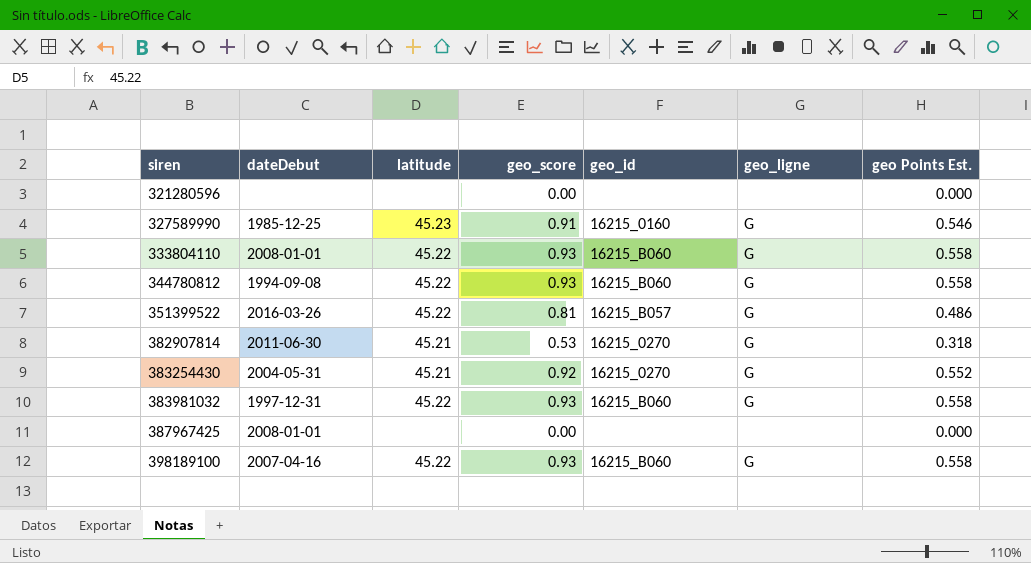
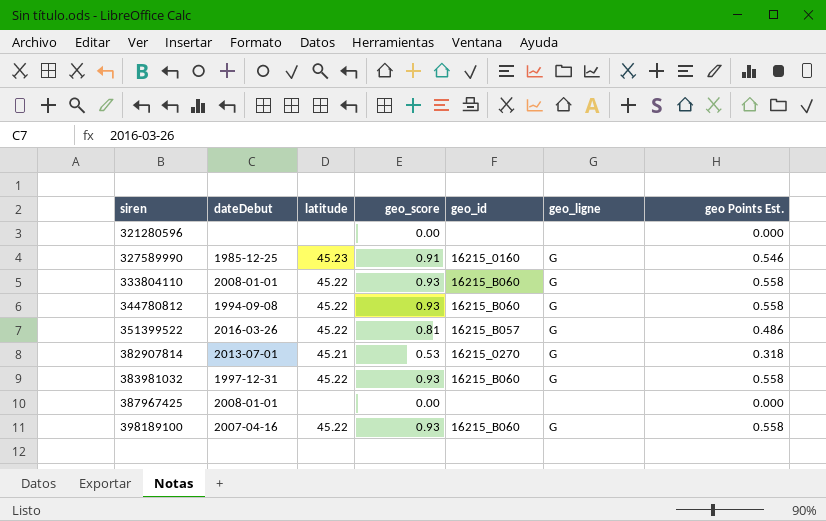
row 383254430: 2004-05-31 | 45.21 | 0.92 | 16215_0270 | G | 0.552 -> none
382907814 | dateDebut: 2011-06-30 -> 2013-07-01

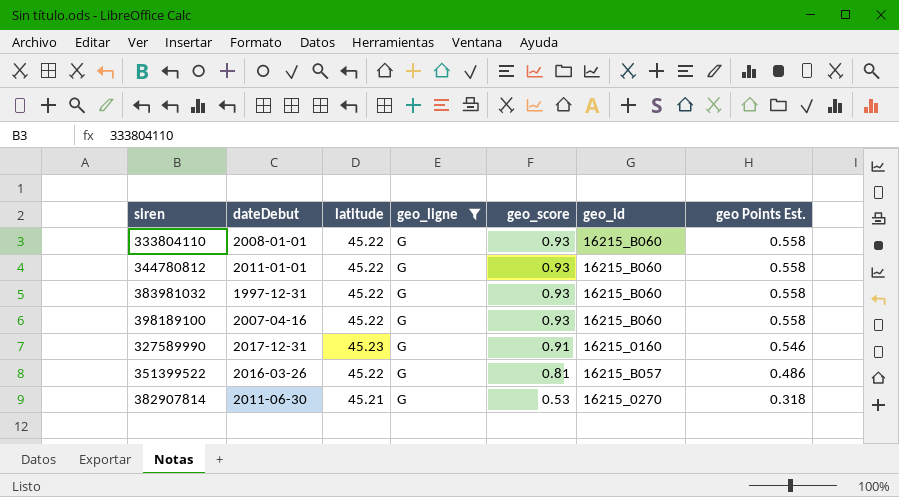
filter: none -> geo_ligne = G
row order: siren ascending -> geo_score descending
column geo_ligne | position: 6 -> 4
344780812 | dateDebut: 1994-09-08 -> 2011-01-01
327589990 | dateDebut: 1985-12-25 -> 2017-12-31
382907814 | dateDebut: 2013-07-01 -> 2011-06-30

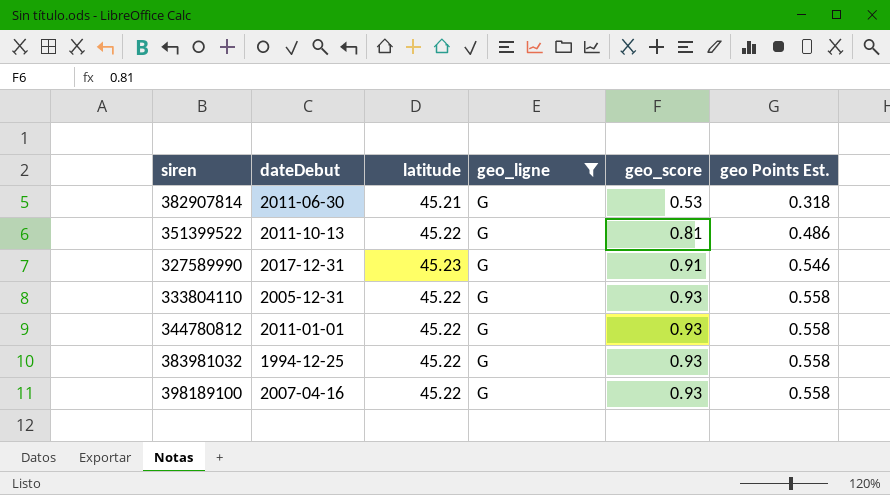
row order: geo_score descending -> geo_score ascending
column geo_id | position: 6 -> none
351399522 | dateDebut: 2016-03-26 -> 2011-10-13
333804110 | dateDebut: 2008-01-01 -> 2005-12-31
383981032 | dateDebut: 1997-12-31 -> 1994-12-25

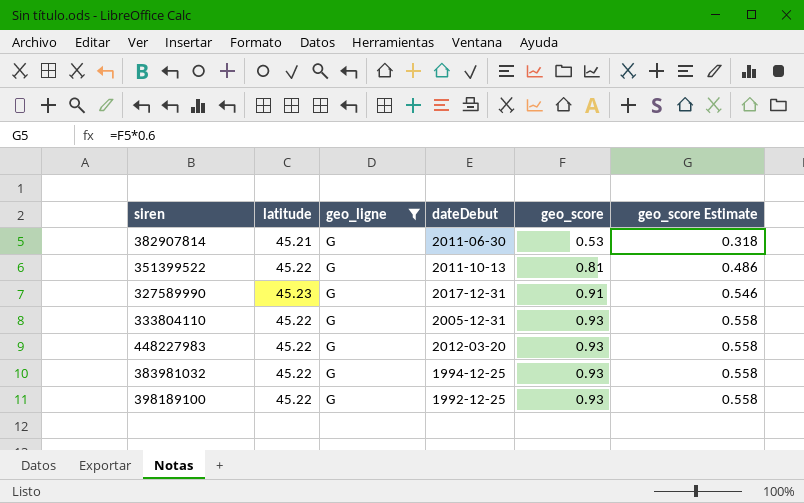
column dateDebut | position: 2 -> 4
column name: geo Points Est. -> geo_score Estimate
row 344780812: 2011-01-01 | 45.22 | G | 0.93 | 0.558 -> none
row 448227983: none -> 45.22 | G | 2012-03-20 | 0.93 | 0.558
398189100 | dateDebut: 2007-04-16 -> 1992-12-25

